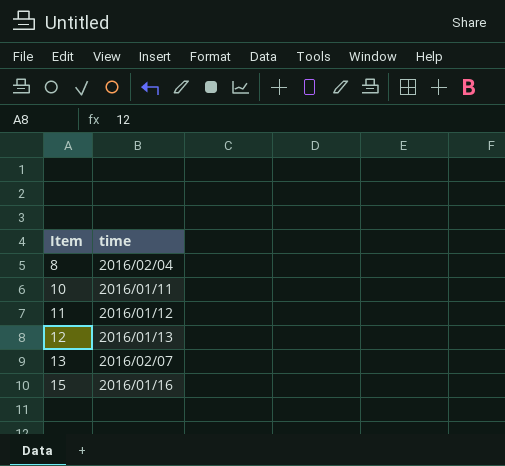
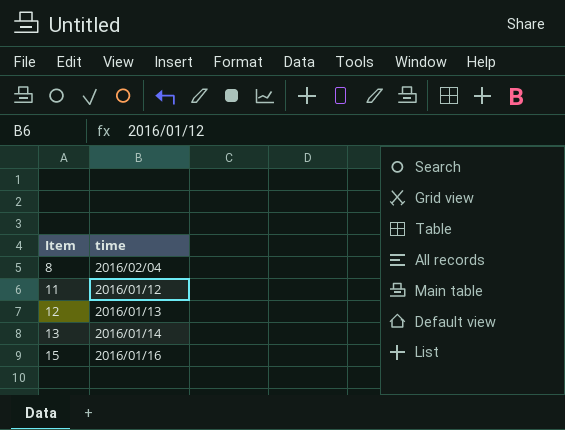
row 10: 2016/01/11 -> none
13 | time: 2016/02/07 -> 2016/01/14

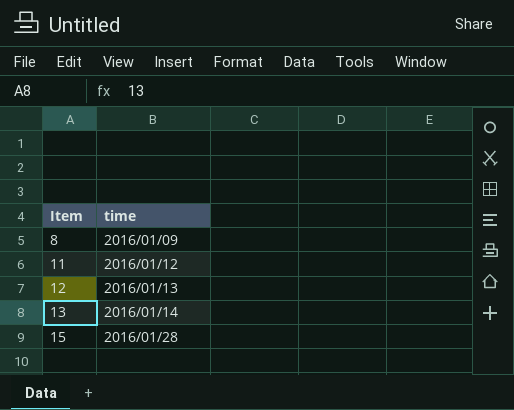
8 | time: 2016/02/04 -> 2016/01/09
15 | time: 2016/01/16 -> 2016/01/28

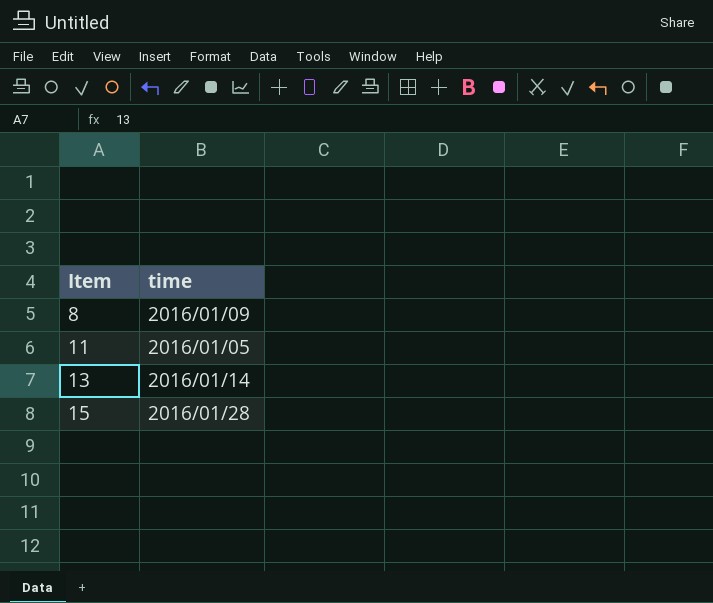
row 12: 2016/01/13 -> none
11 | time: 2016/01/12 -> 2016/01/05

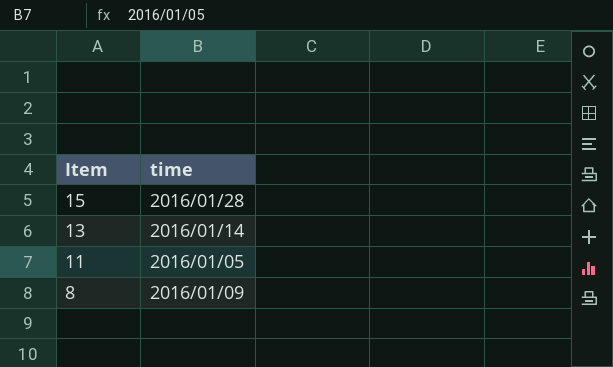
row order: Item ascending -> Item descending

